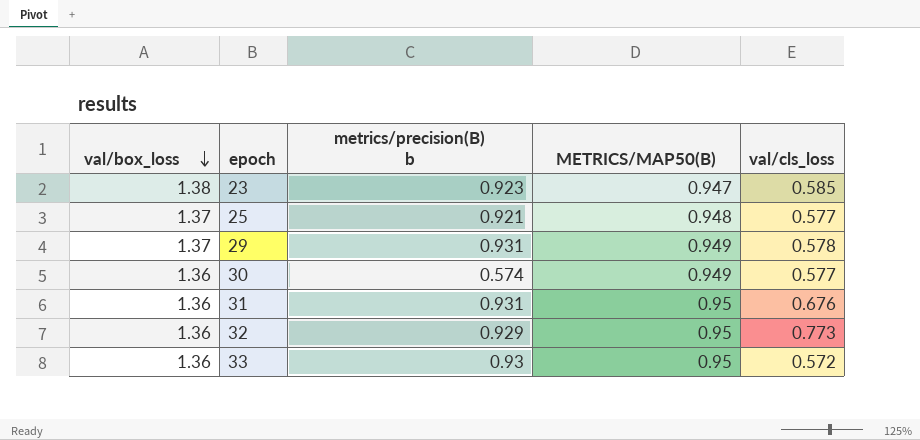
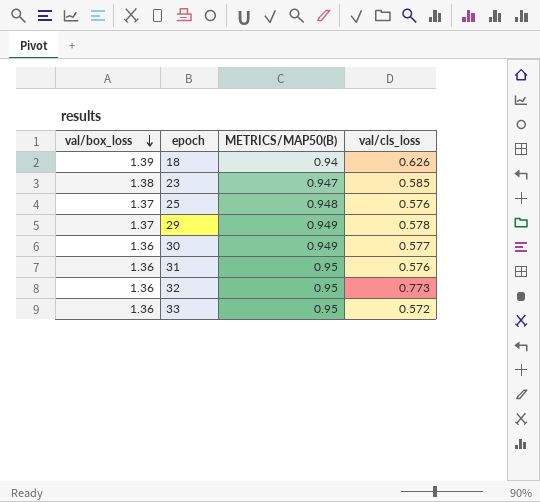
column metrics/precision(B) b | position: 3 -> none
row 18: none -> 1.39 | 0.94 | 0.626
25 | val/cls_loss: 0.577 -> 0.576
31 | val/cls_loss: 0.676 -> 0.576

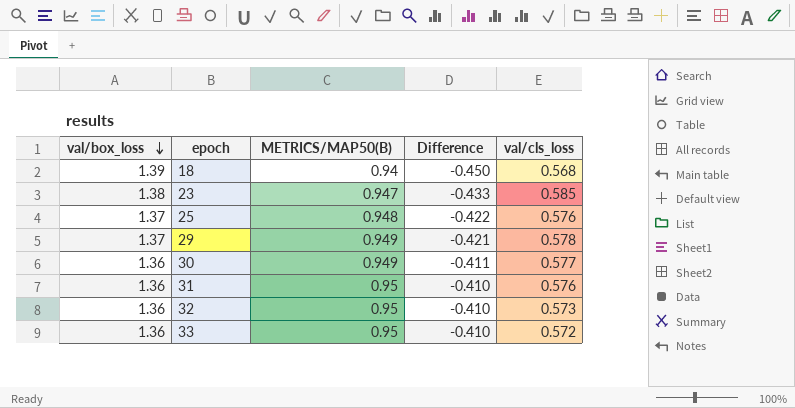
column Difference | formula: none -> [METRICS/MAP50(B)] - [val/box_loss]
18 | val/cls_loss: 0.626 -> 0.568
32 | val/cls_loss: 0.773 -> 0.573

